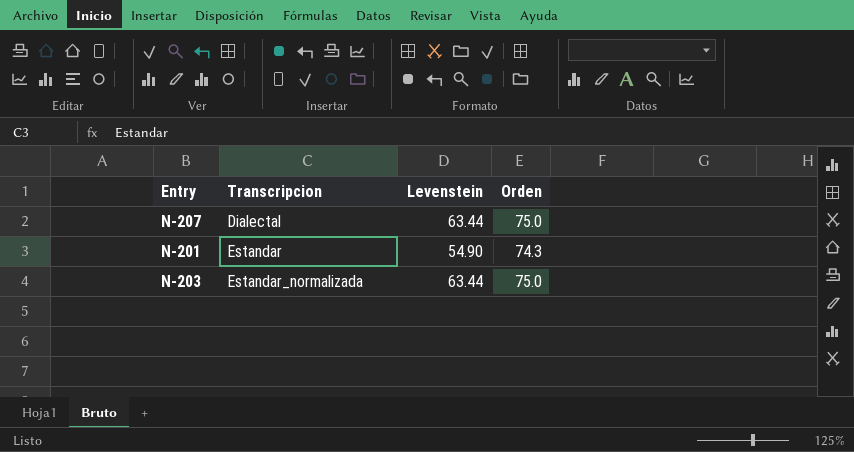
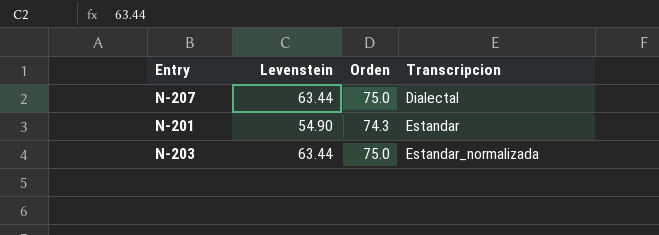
column Transcripcion | position: 2 -> 4

